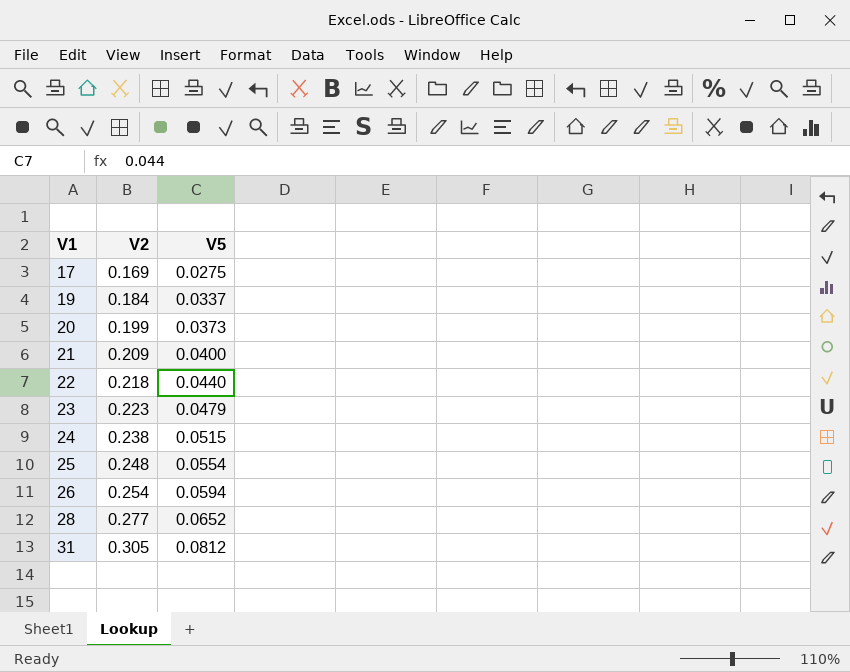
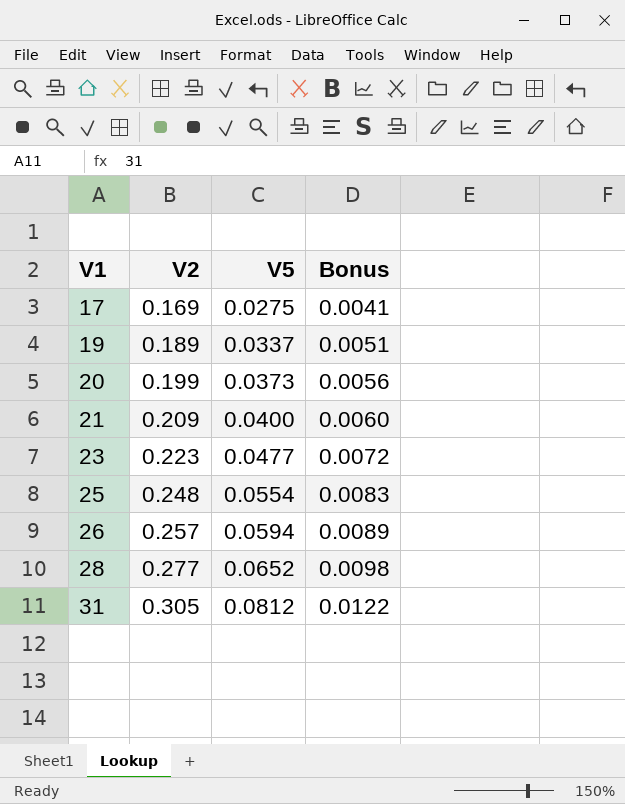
column Bonus | formula: none -> [V5] * 0.15
row 22: 0.218 | 0.0440 -> none
row 24: 0.238 | 0.0515 -> none
19 | V2: 0.184 -> 0.189
23 | V5: 0.0479 -> 0.0477
26 | V2: 0.254 -> 0.257

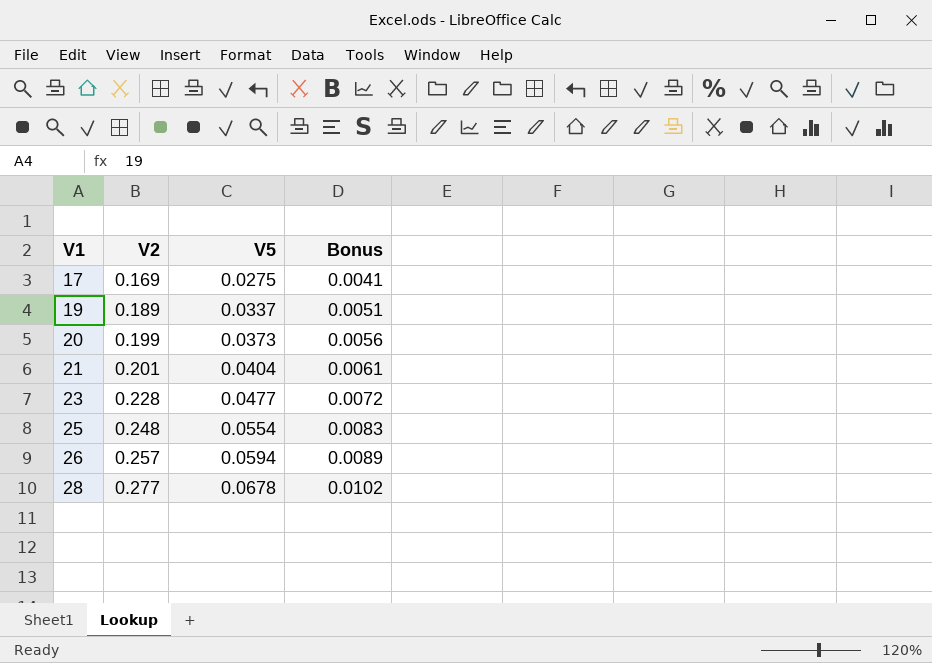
row 31: 0.305 | 0.0812 | 0.0122 -> none
21 | V2: 0.209 -> 0.201
21 | V5: 0.0400 -> 0.0404
21 | Bonus: 0.0060 -> 0.0061
23 | V2: 0.223 -> 0.228
28 | V5: 0.0652 -> 0.0678
28 | Bonus: 0.0098 -> 0.0102

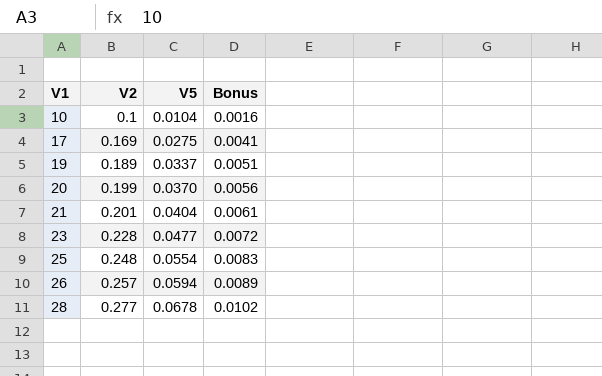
row 10: none -> 0.1 | 0.0104 | 0.0016
20 | V5: 0.0373 -> 0.0370

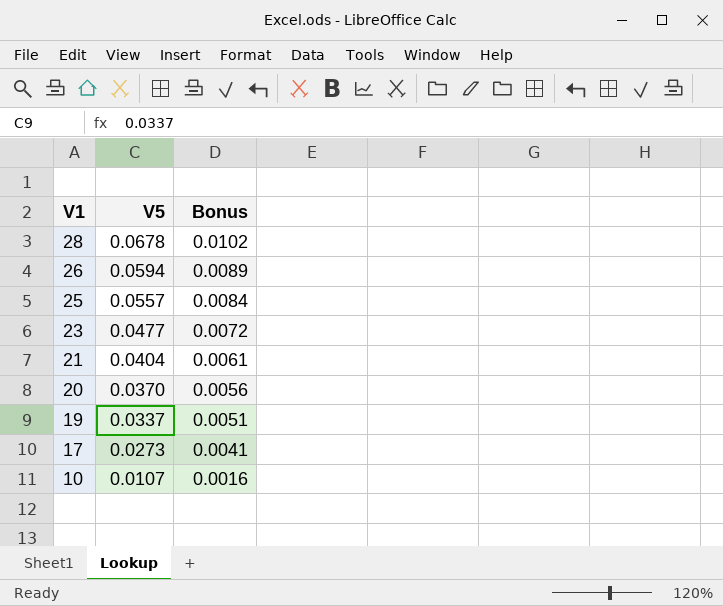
row order: V1 ascending -> V1 descending
column V2 | position: 2 -> none
25 | V5: 0.0554 -> 0.0557
25 | Bonus: 0.0083 -> 0.0084
17 | V5: 0.0275 -> 0.0273
10 | V5: 0.0104 -> 0.0107

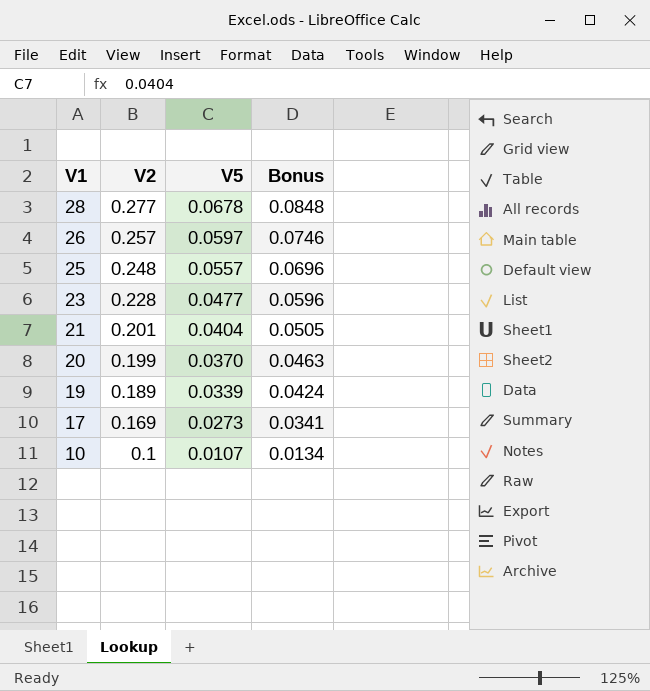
column V2 | position: none -> 2
column Bonus | formula: [V5] * 0.15 -> [V5] * 1.25
26 | V5: 0.0594 -> 0.0597
19 | V5: 0.0337 -> 0.0339

